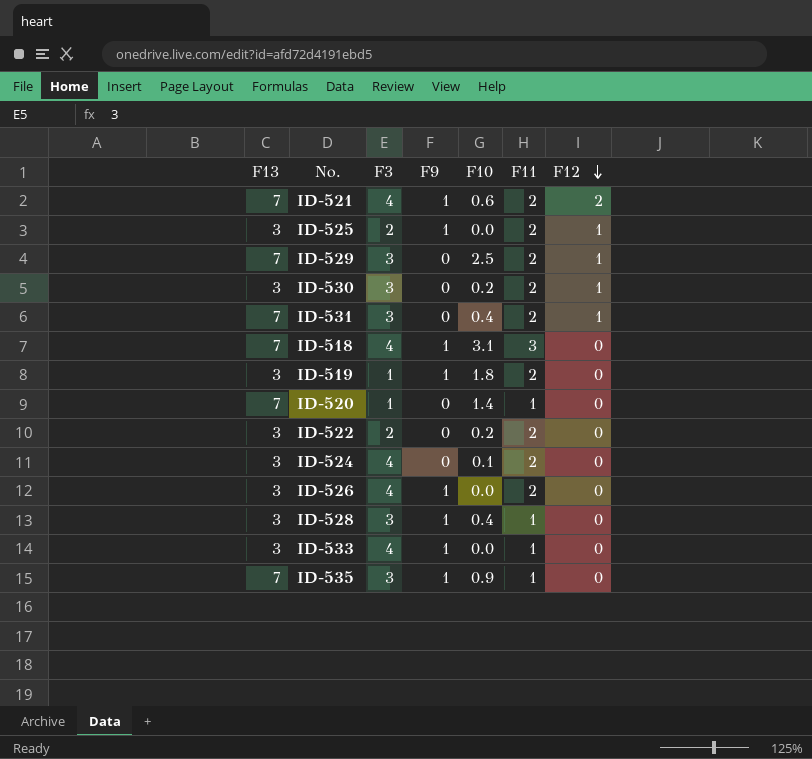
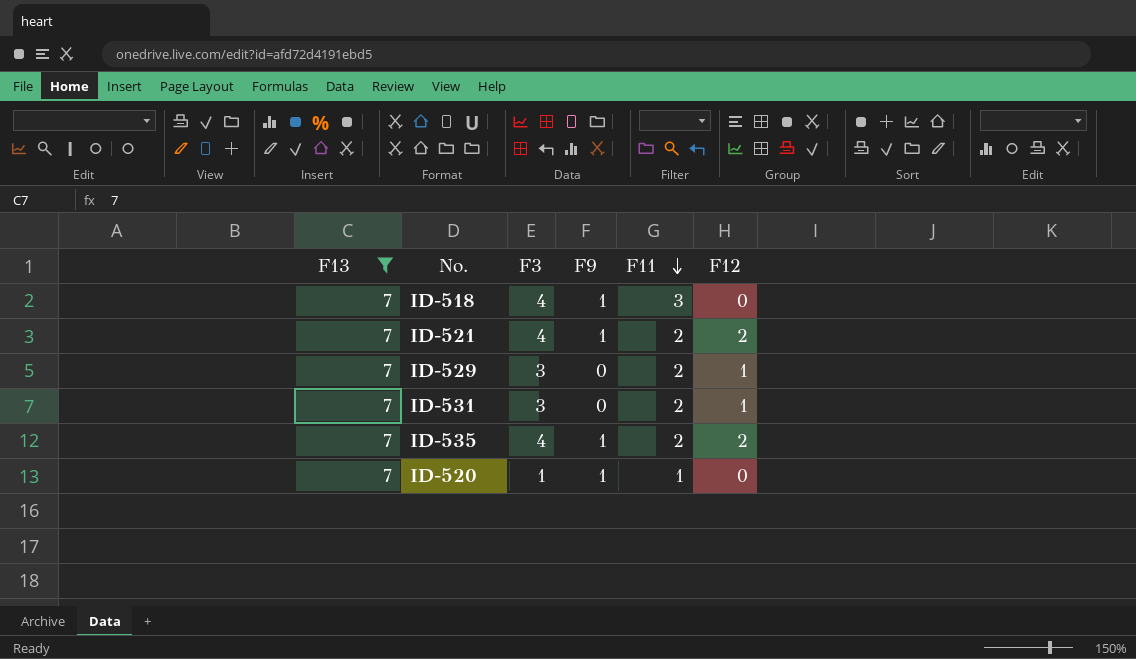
filter: none -> F13 = 7
row order: F12 descending -> F11 descending
column F10 | position: 5 -> none
ID-535 | F3: 3 -> 4
ID-535 | F11: 1 -> 2
ID-535 | F12: 0 -> 2
ID-520 | F9: 0 -> 1

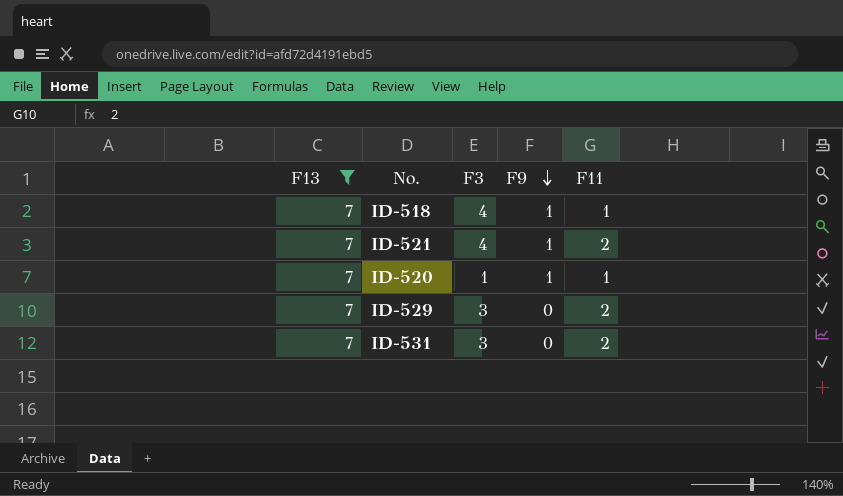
row order: F11 descending -> F9 descending
column F12 | position: 6 -> none
row ID-535: 7 | 4 | 1 | 2 | 2 -> none
ID-518 | F11: 3 -> 1

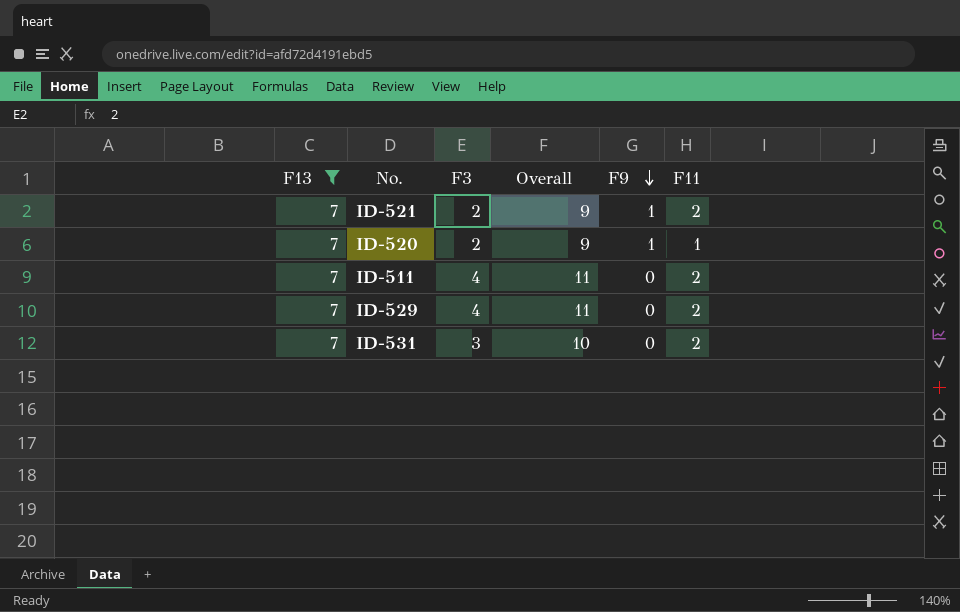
column Overall | formula: none -> [F13] + [F3]
row ID-518: 7 | 4 | 1 | 1 -> none
ID-521 | F3: 4 -> 2
ID-520 | F3: 1 -> 2
row ID-511: none -> 7 | 4 | 11 | 0 | 2
ID-529 | F3: 3 -> 4

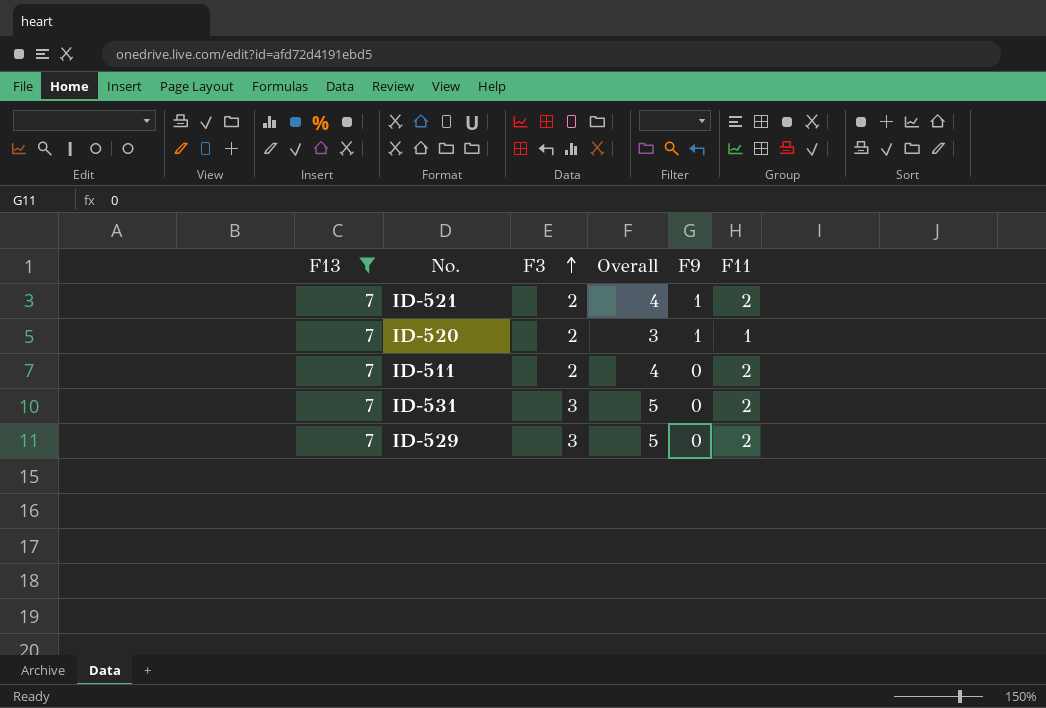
row order: F9 descending -> F3 ascending
column Overall | formula: [F13] + [F3] -> [F3] + [F11]
ID-511 | F3: 4 -> 2
ID-529 | F3: 4 -> 3

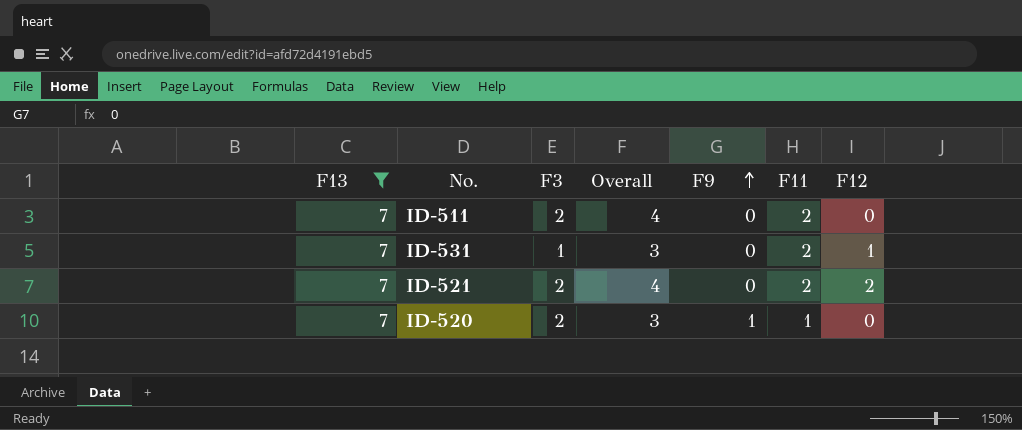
row order: F3 ascending -> F9 ascending
column F12 | position: none -> 7
row ID-529: 7 | 3 | 5 | 0 | 2 -> none
ID-531 | F3: 3 -> 1
ID-531 | Overall: 5 -> 3
ID-521 | F9: 1 -> 0

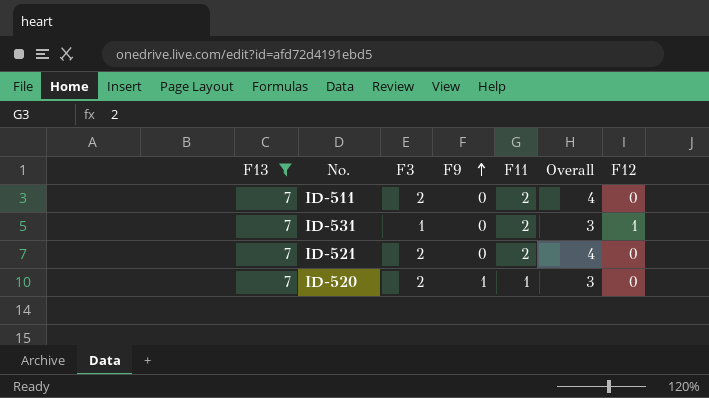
column Overall | position: 4 -> 6
ID-521 | F12: 2 -> 0

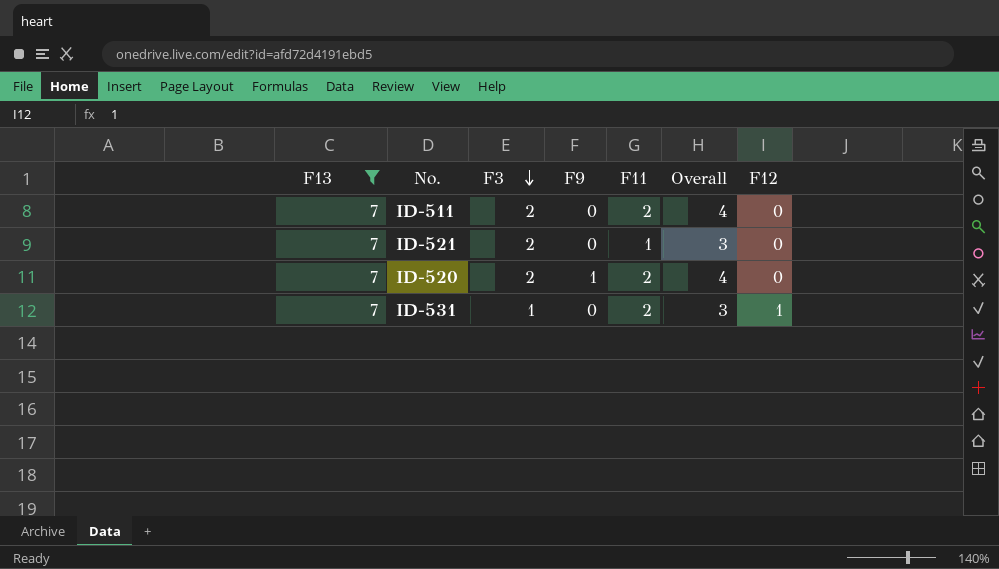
row order: F9 ascending -> F3 descending
ID-521 | F11: 2 -> 1
ID-521 | Overall: 4 -> 3
ID-520 | F11: 1 -> 2
ID-520 | Overall: 3 -> 4

